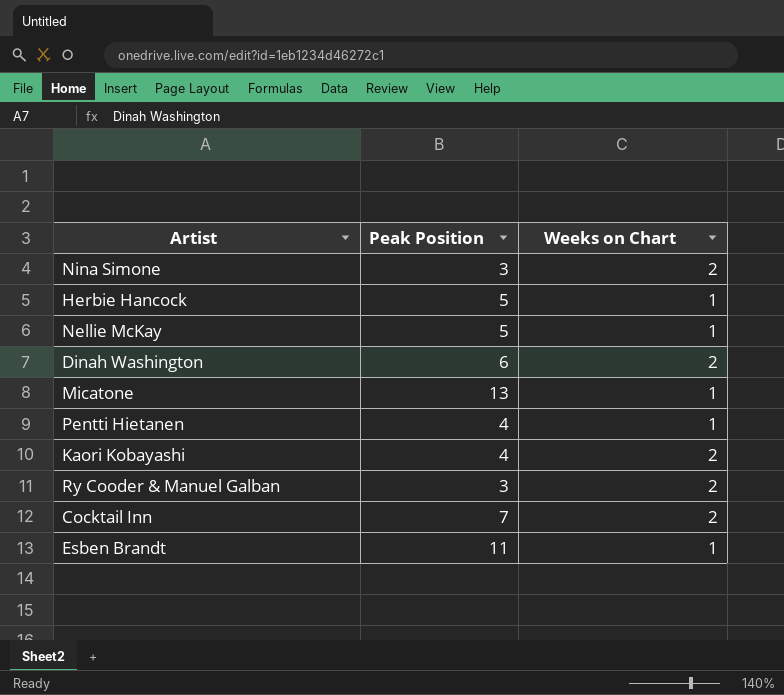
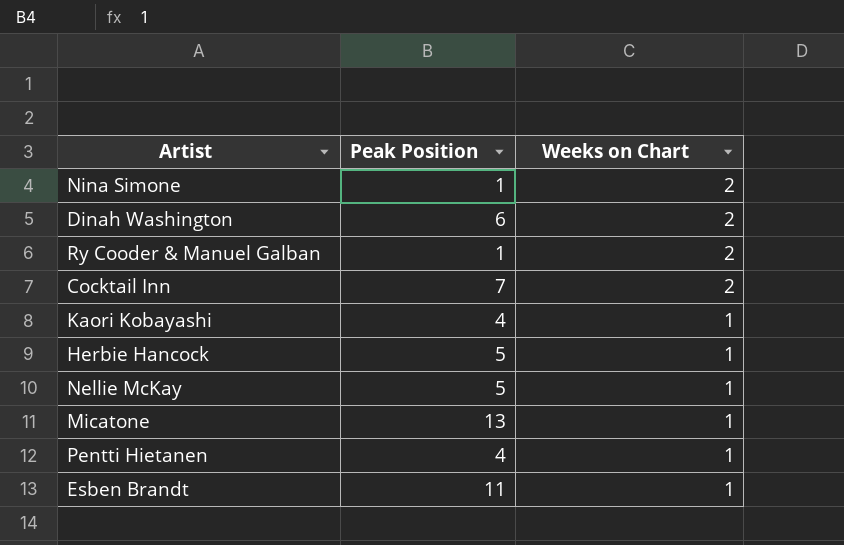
row order: none -> Weeks on Chart descending
Nina Simone | Peak Position: 3 -> 1
Ry Cooder & Manuel Galban | Peak Position: 3 -> 1
Kaori Kobayashi | Weeks on Chart: 2 -> 1

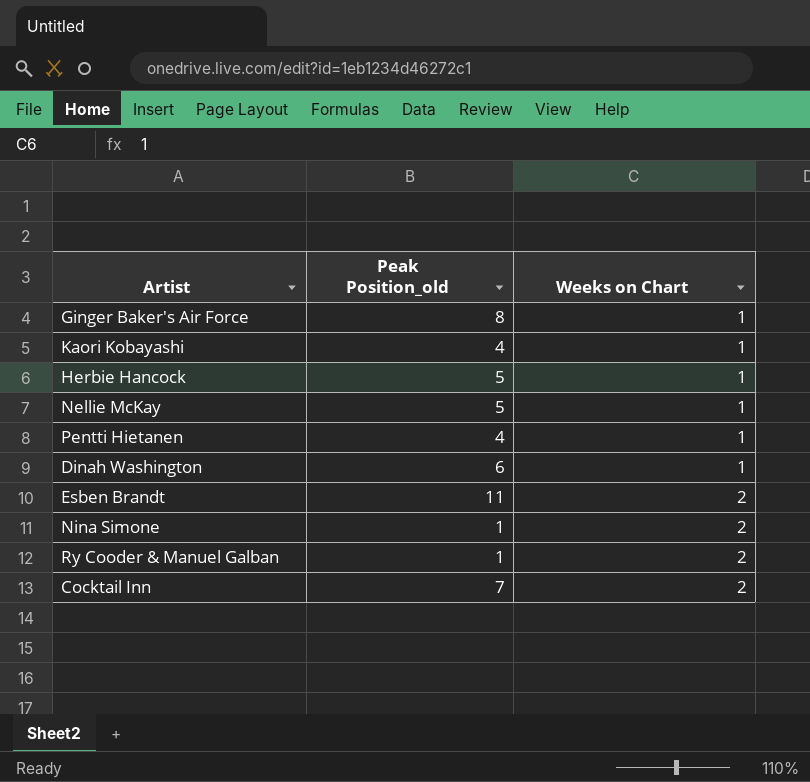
row order: Weeks on Chart descending -> Weeks on Chart ascending
column name: Peak Position -> Peak Position_old
row Micatone: 13 | 1 -> none
row Ginger Baker's Air Force: none -> 8 | 1
Dinah Washington | Weeks on Chart: 2 -> 1
Esben Brandt | Weeks on Chart: 1 -> 2

